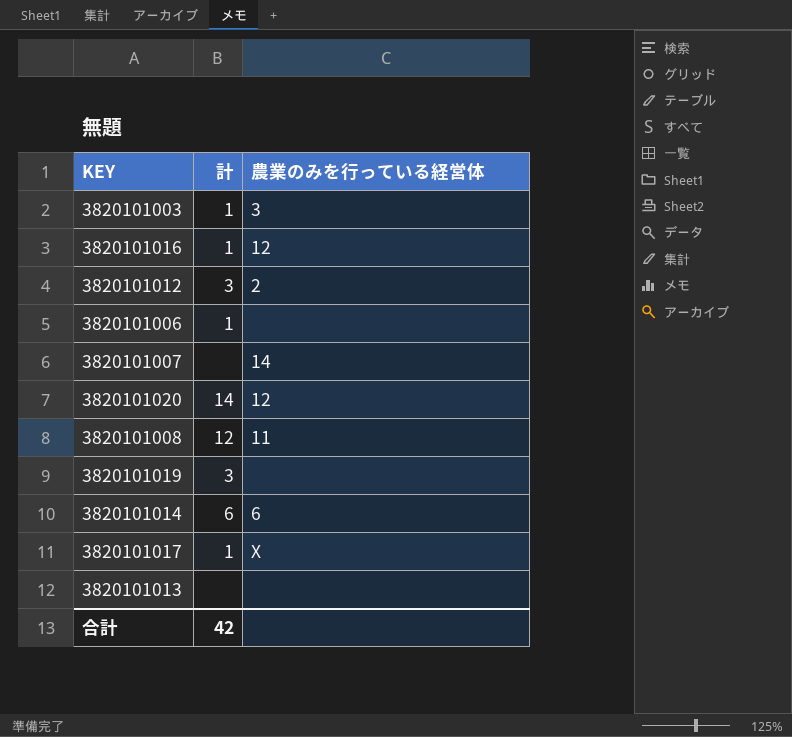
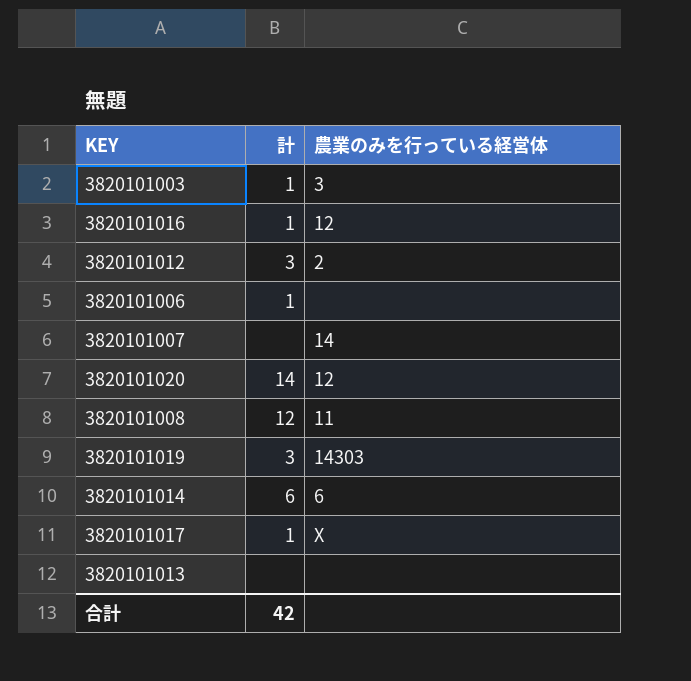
3820101019 | 農業のみを行っている経営体: none -> 14303

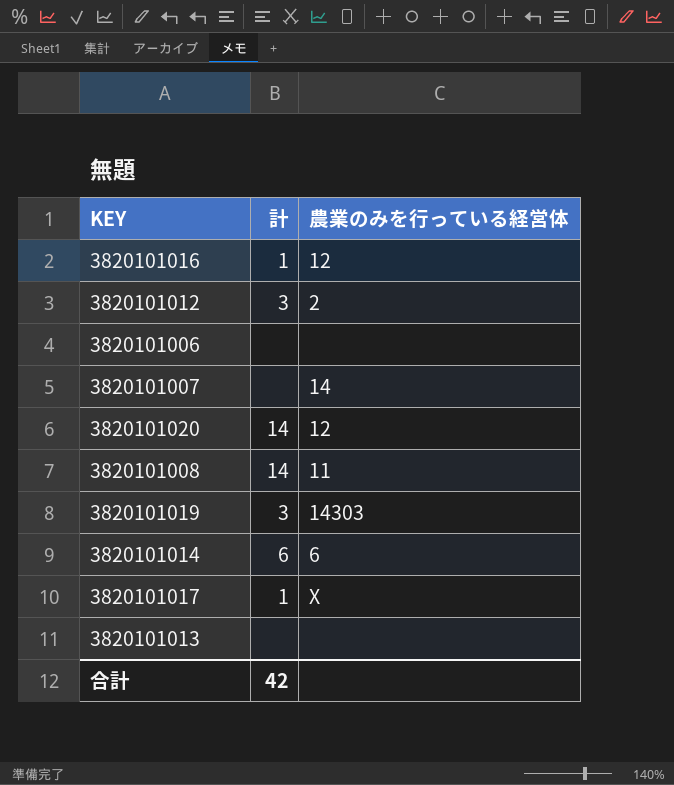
row 3820101003: 1 | 3 -> none
3820101006 | 計: 1 -> none
3820101008 | 計: 12 -> 14

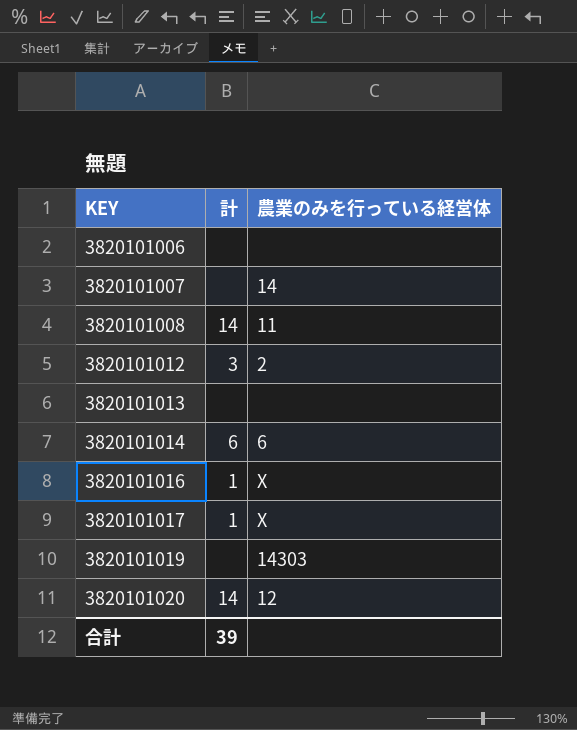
row order: none -> KEY ascending
3820101016 | 農業のみを行っている経営体: 12 -> X
3820101019 | 計: 3 -> none
合計 | 計: 42 -> 39

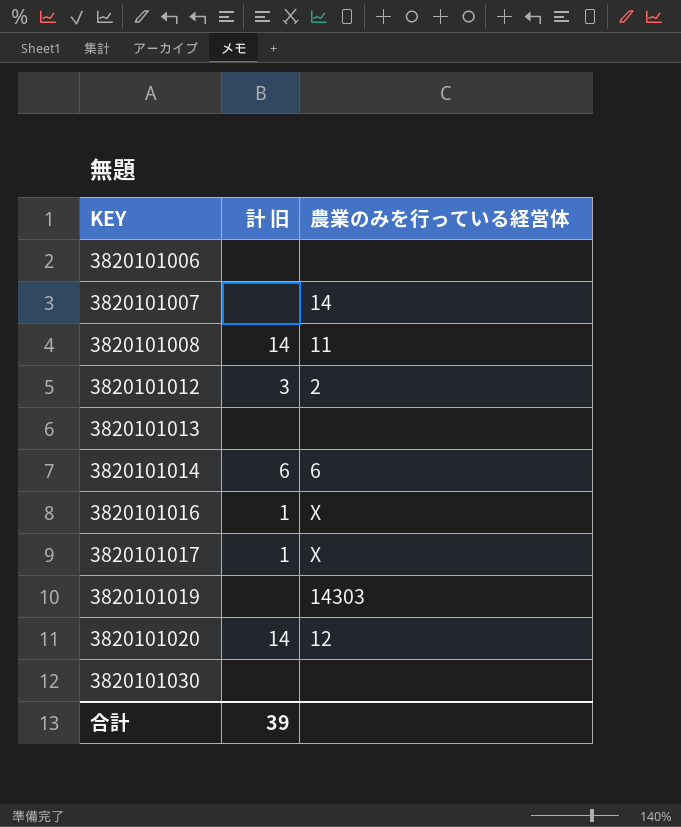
column name: 計 -> 計 旧
row 3820101030: none -> none | none

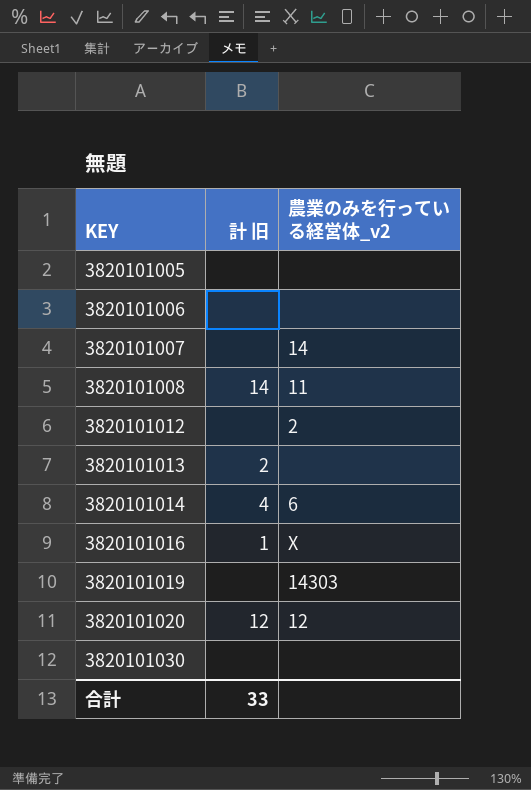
column name: 農業のみを行っている経営体 -> 農業のみを行っている経営体_v2
row 3820101017: 1 | X -> none
row 3820101005: none -> none | none
3820101012 | 計 旧: 3 -> none
3820101013 | 計 旧: none -> 2
3820101014 | 計 旧: 6 -> 4
3820101020 | 計 旧: 14 -> 12
合計 | 計 旧: 39 -> 33

